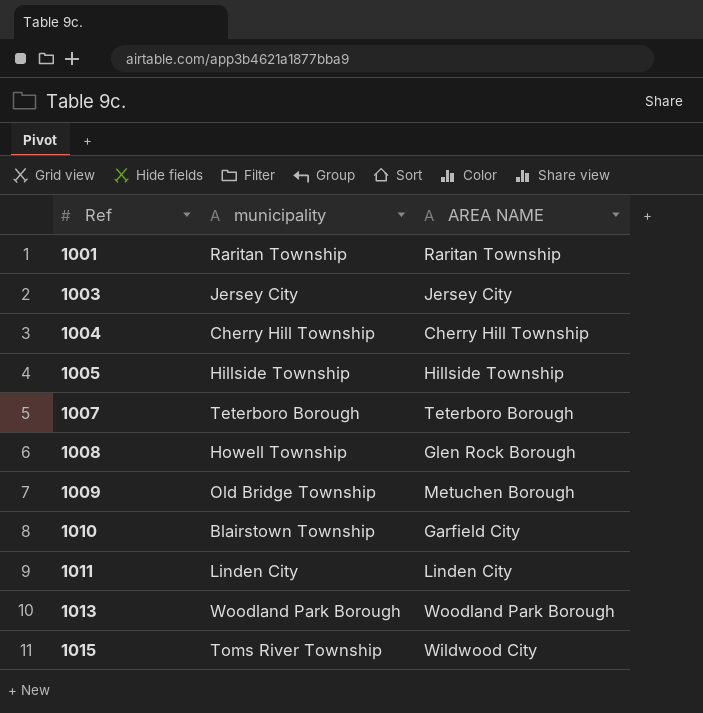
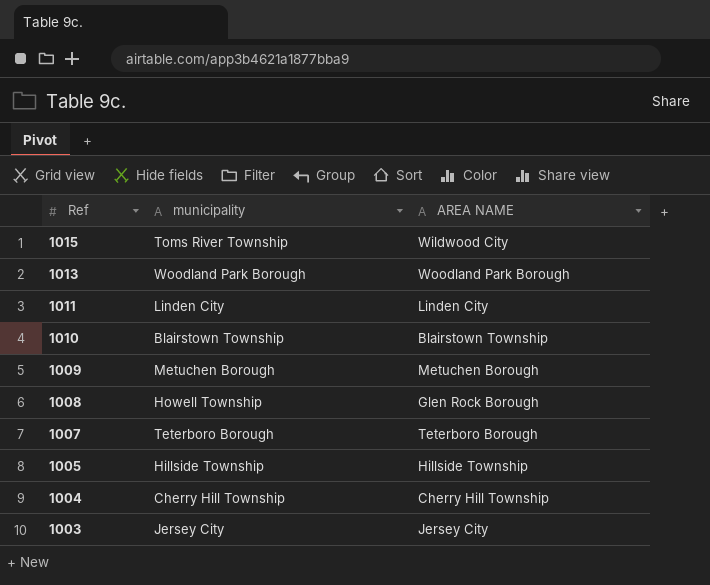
row order: Ref ascending -> Ref descending
row 1001: Raritan Township | Raritan Township -> none
1010 | AREA NAME: Garfield City -> Blairstown Township
1009 | municipality: Old Bridge Township -> Metuchen Borough

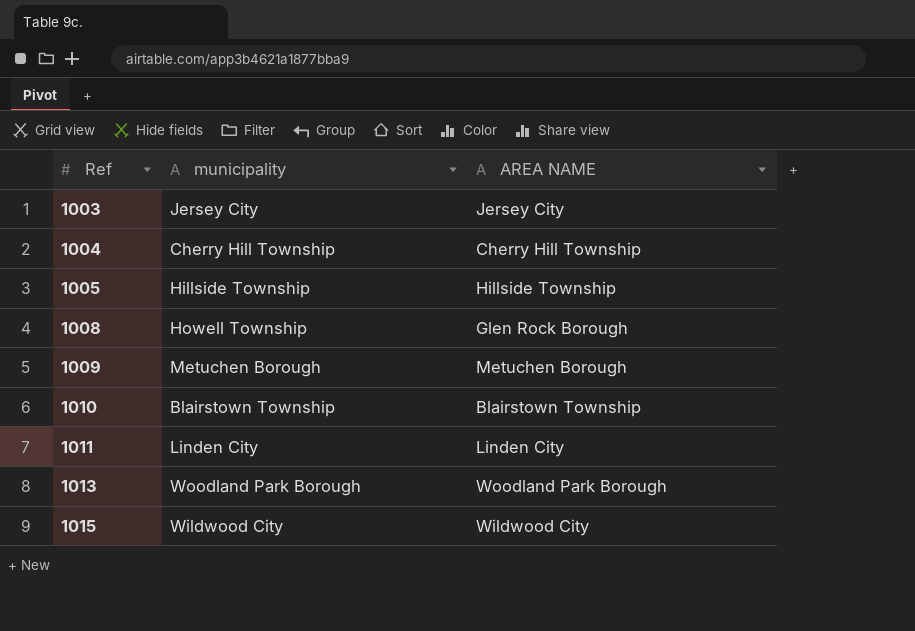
row order: Ref descending -> Ref ascending
row 1007: Teterboro Borough | Teterboro Borough -> none
1015 | municipality: Toms River Township -> Wildwood City

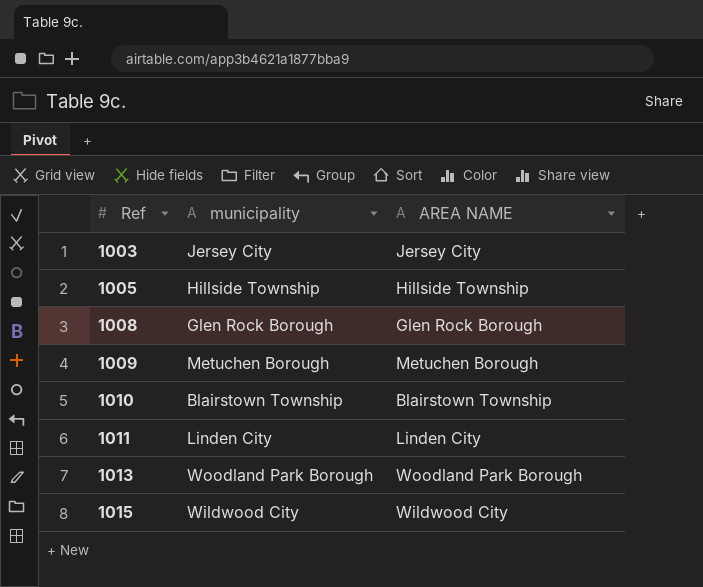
row 1004: Cherry Hill Township | Cherry Hill Township -> none
1008 | municipality: Howell Township -> Glen Rock Borough

